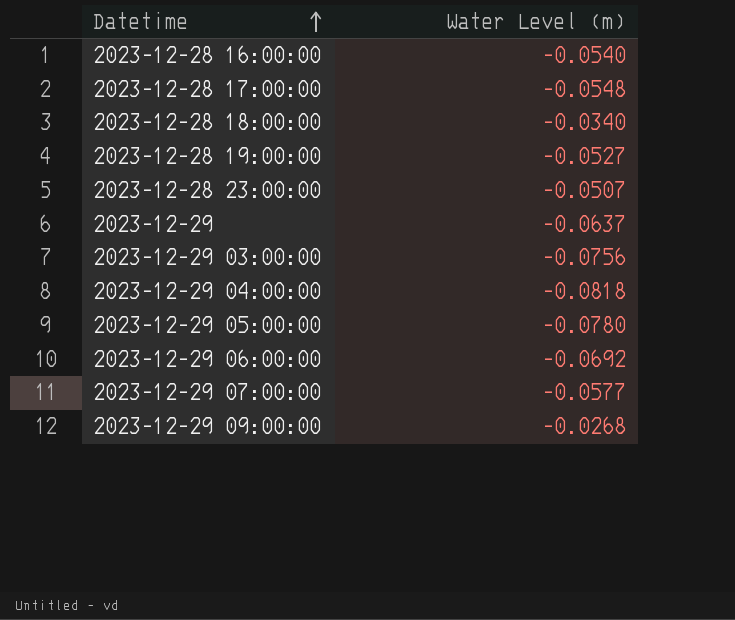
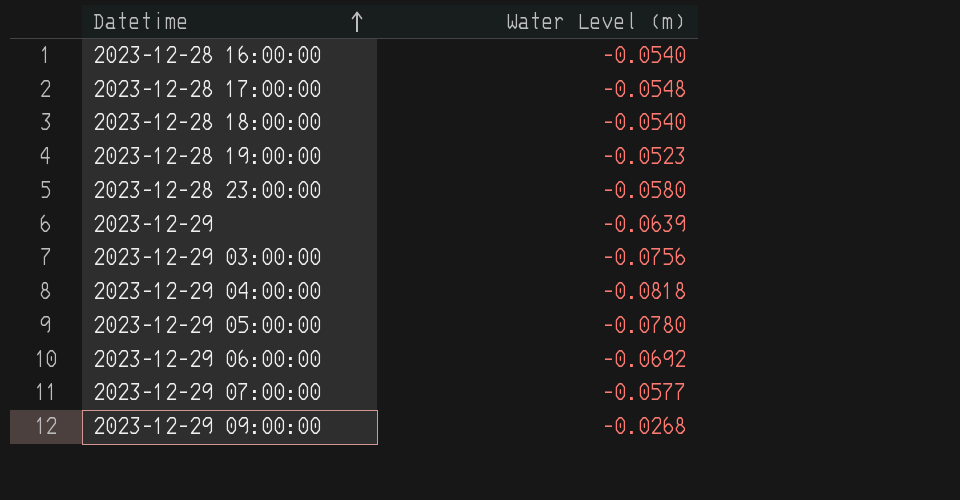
2023-12-28 18:00:00 | Water Level (m): -0.0340 -> -0.0540
2023-12-28 19:00:00 | Water Level (m): -0.0527 -> -0.0523
2023-12-28 23:00:00 | Water Level (m): -0.0507 -> -0.0580
2023-12-29 | Water Level (m): -0.0637 -> -0.0639

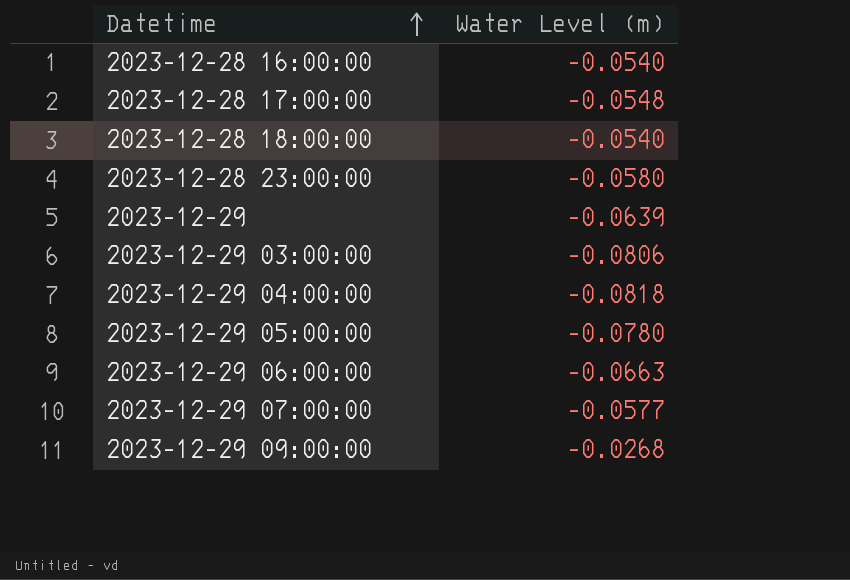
row 2023-12-28 19:00:00: -0.0523 -> none
2023-12-29 03:00:00 | Water Level (m): -0.0756 -> -0.0806
2023-12-29 06:00:00 | Water Level (m): -0.0692 -> -0.0663

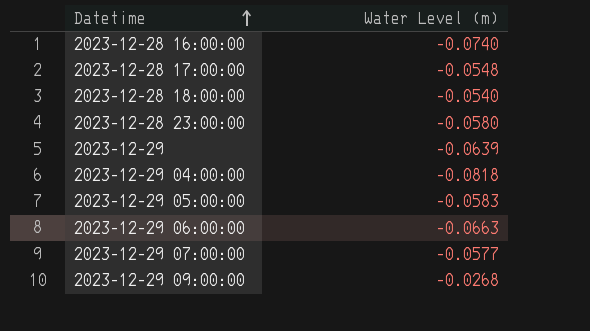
row 2023-12-29 03:00:00: -0.0806 -> none
2023-12-28 16:00:00 | Water Level (m): -0.0540 -> -0.0740
2023-12-29 05:00:00 | Water Level (m): -0.0780 -> -0.0583

